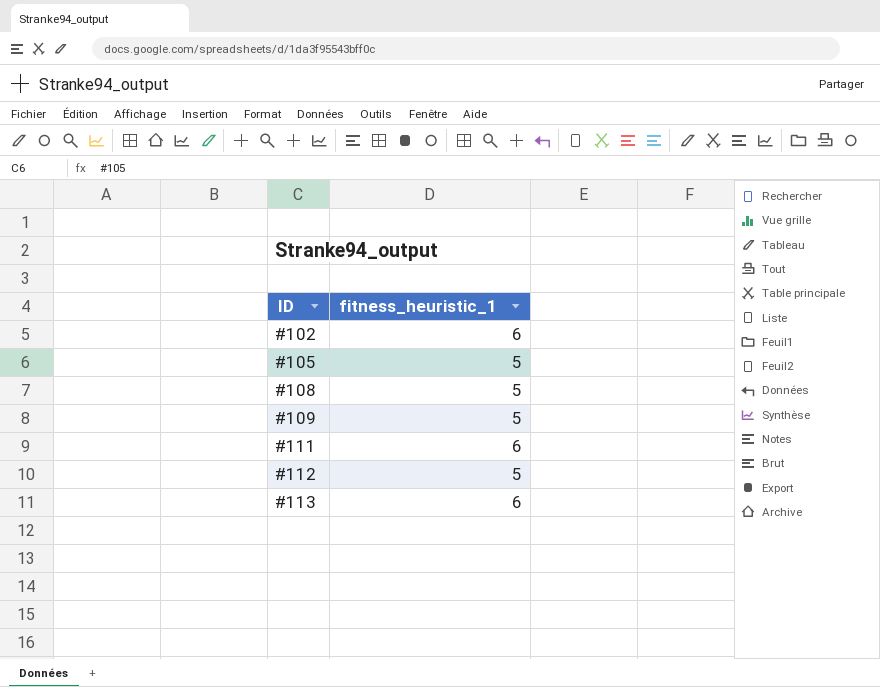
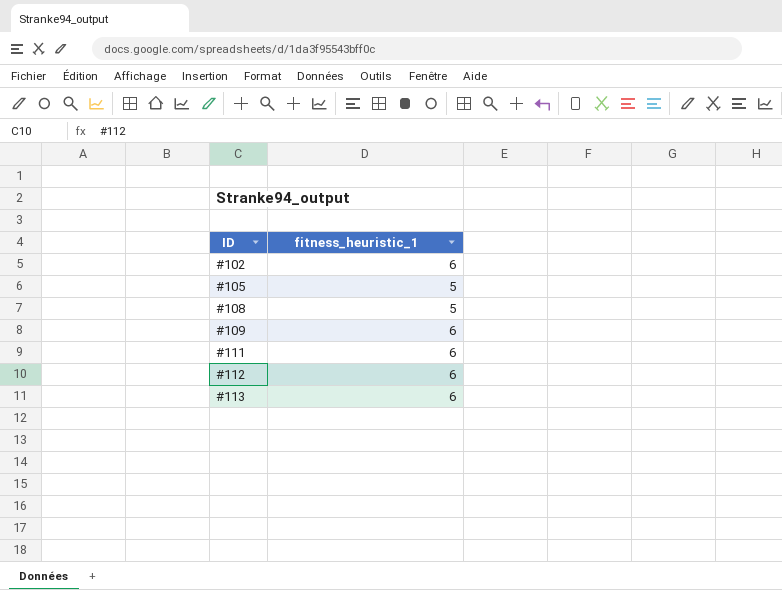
#109 | fitness_heuristic_1: 5 -> 6
#112 | fitness_heuristic_1: 5 -> 6

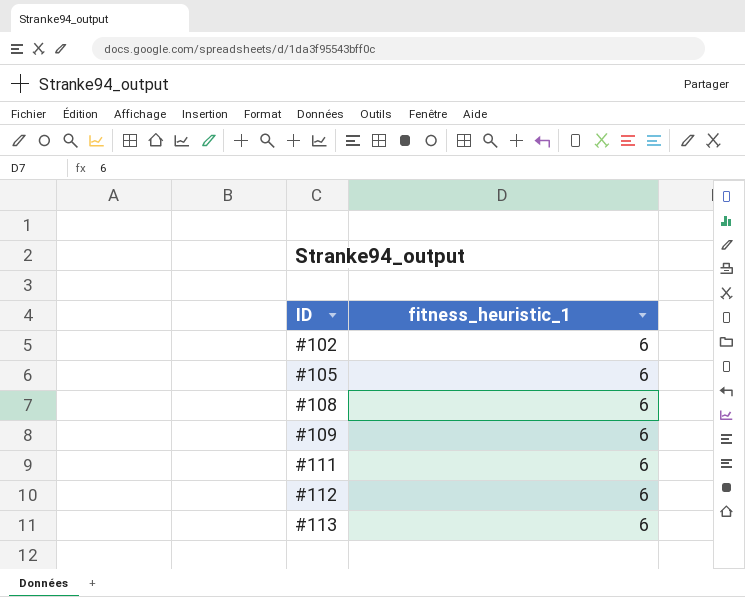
#105 | fitness_heuristic_1: 5 -> 6
#108 | fitness_heuristic_1: 5 -> 6

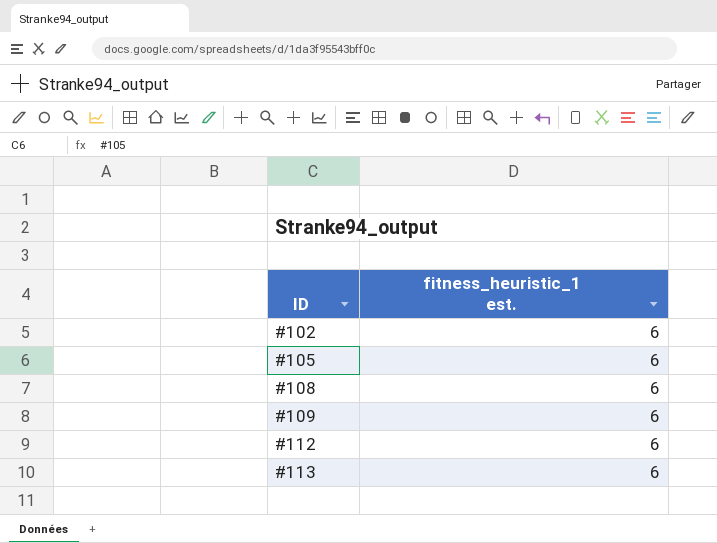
column name: fitness_heuristic_1 -> fitness_heuristic_1 est.
row #111: 6 -> none

